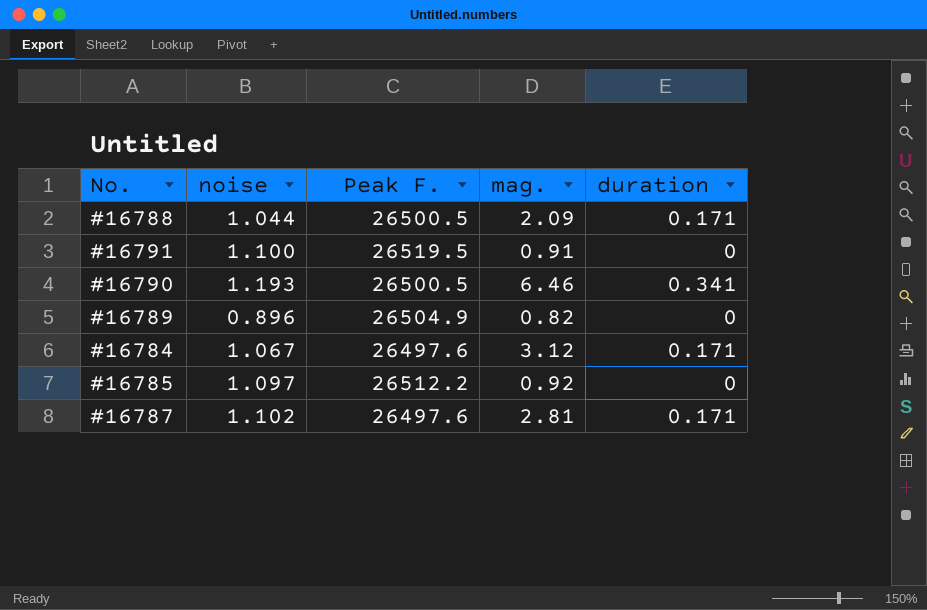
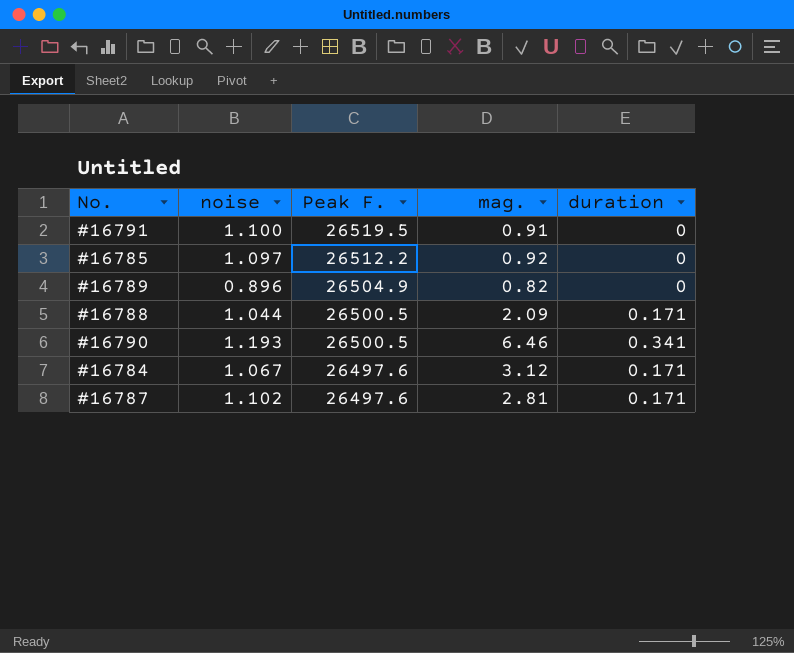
row order: none -> Peak F. descending

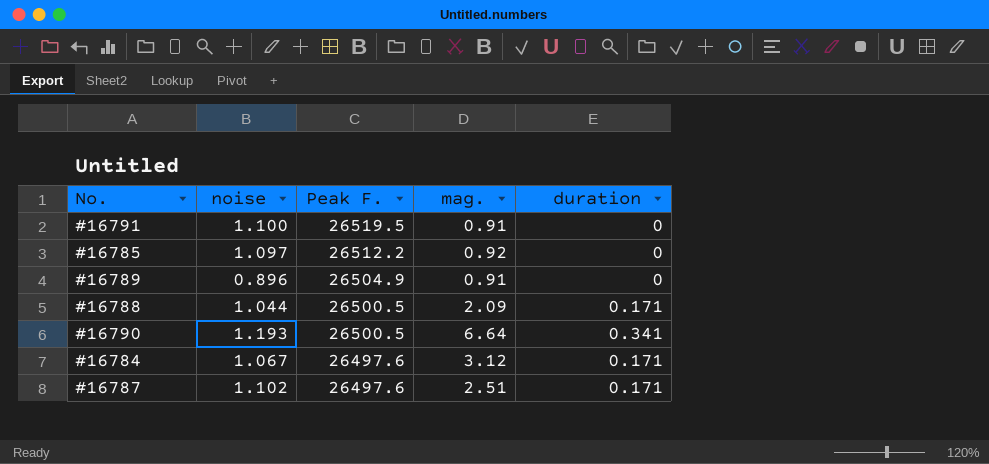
#16789 | mag.: 0.82 -> 0.91
#16790 | mag.: 6.46 -> 6.64
#16787 | mag.: 2.81 -> 2.51

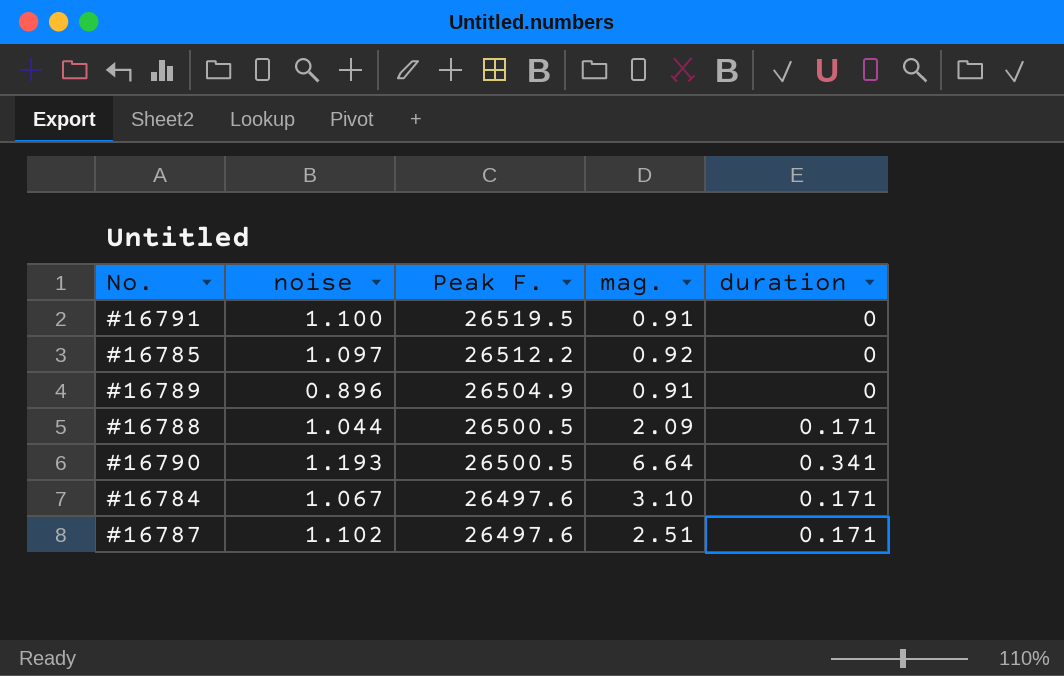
#16784 | mag.: 3.12 -> 3.10

